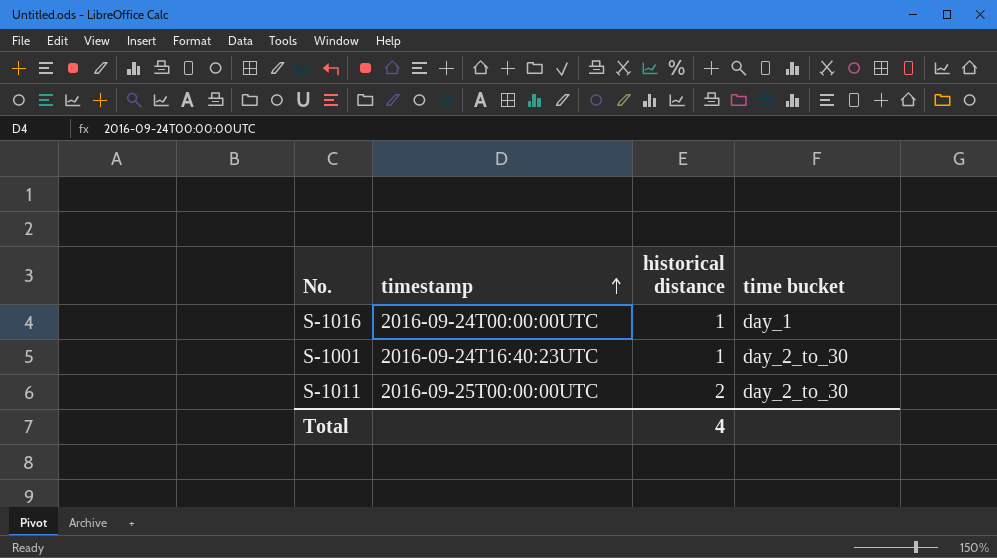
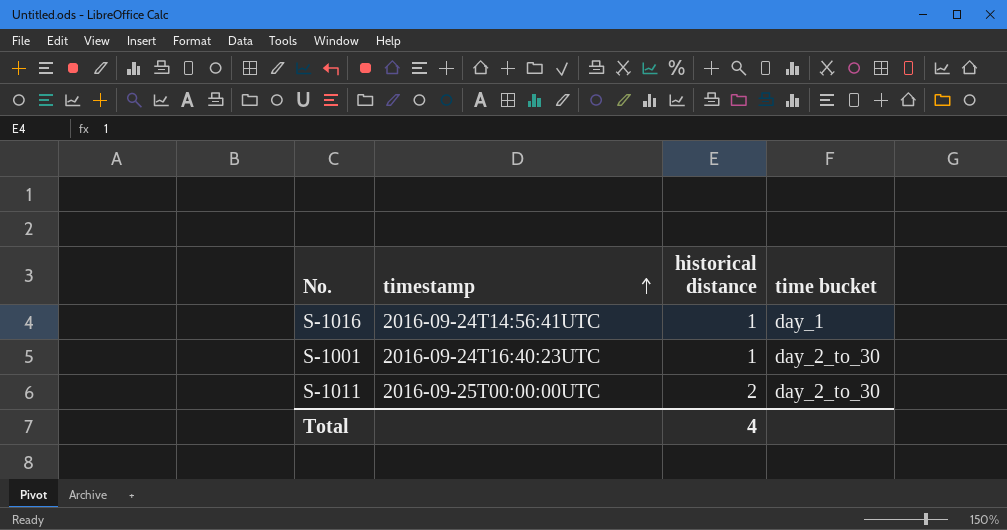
S-1016 | timestamp: 2016-09-24T00:00:00UTC -> 2016-09-24T14:56:41UTC

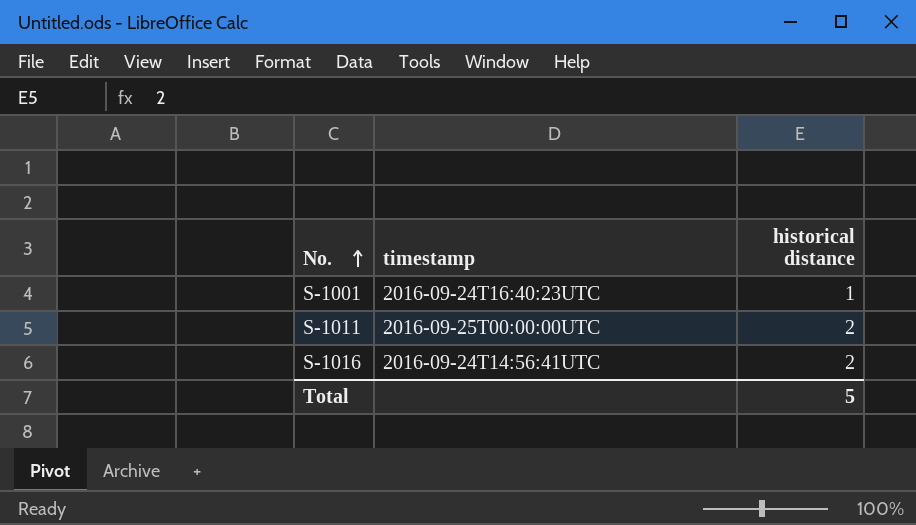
row order: timestamp ascending -> No. ascending
column time bucket | position: 4 -> none
S-1016 | historical distance: 1 -> 2
Total | historical distance: 4 -> 5

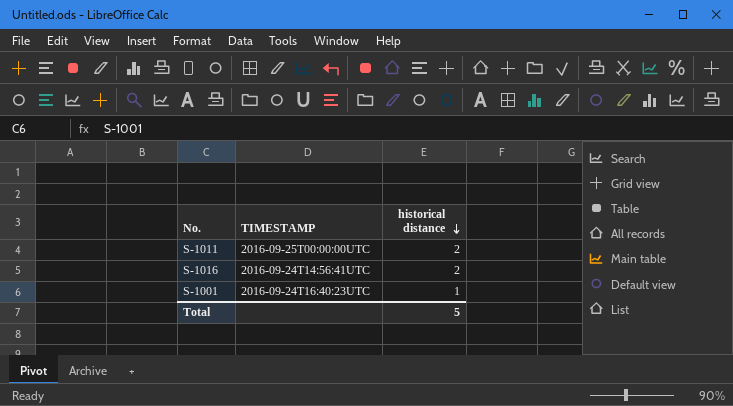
row order: No. ascending -> historical distance descending
column name: timestamp -> TIMESTAMP

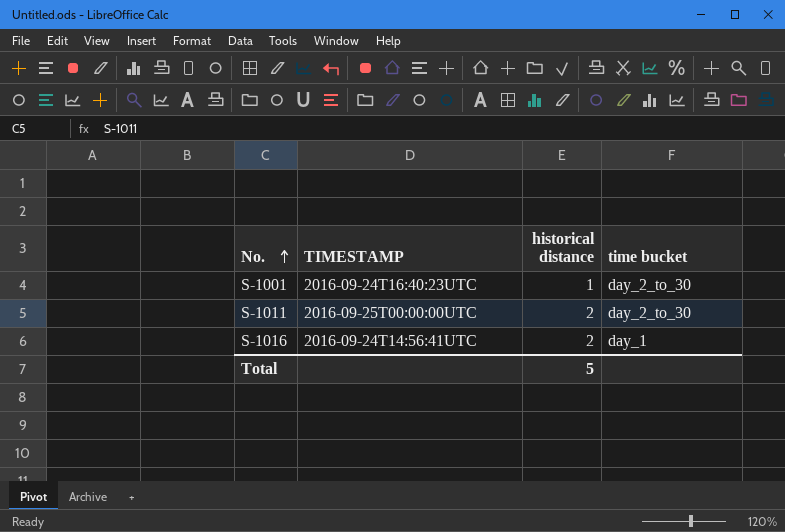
row order: historical distance descending -> No. ascending
column time bucket | position: none -> 4

